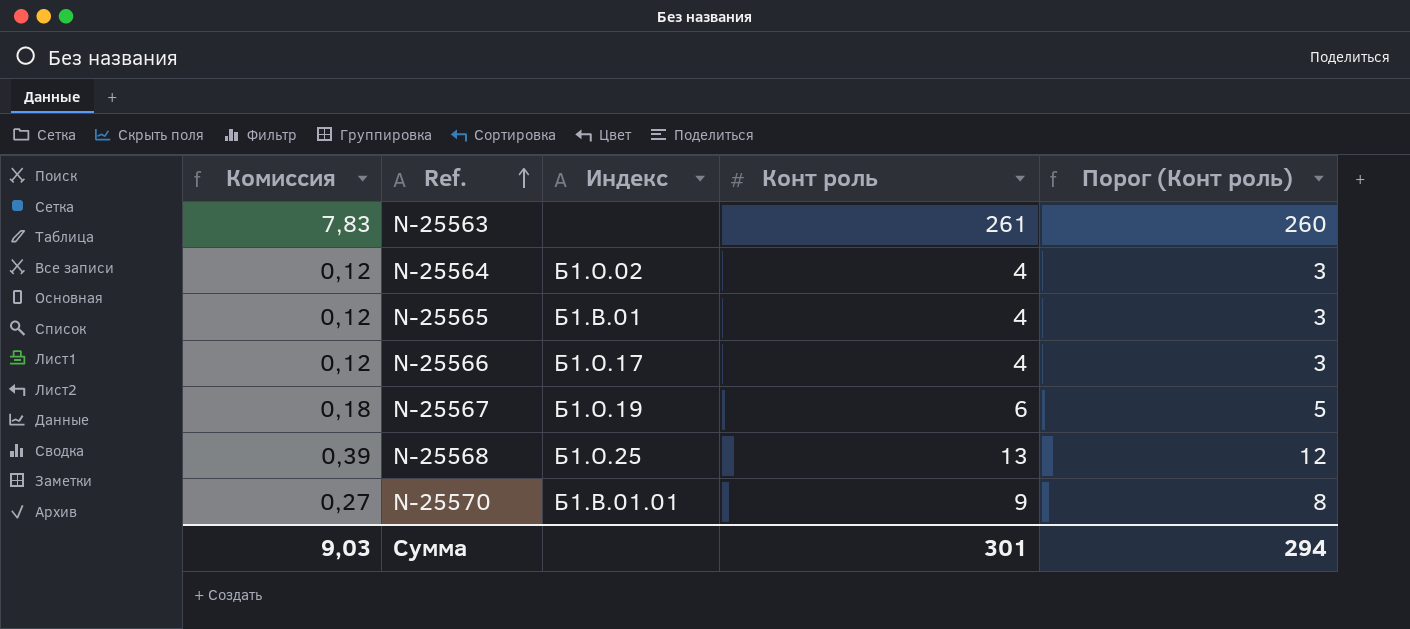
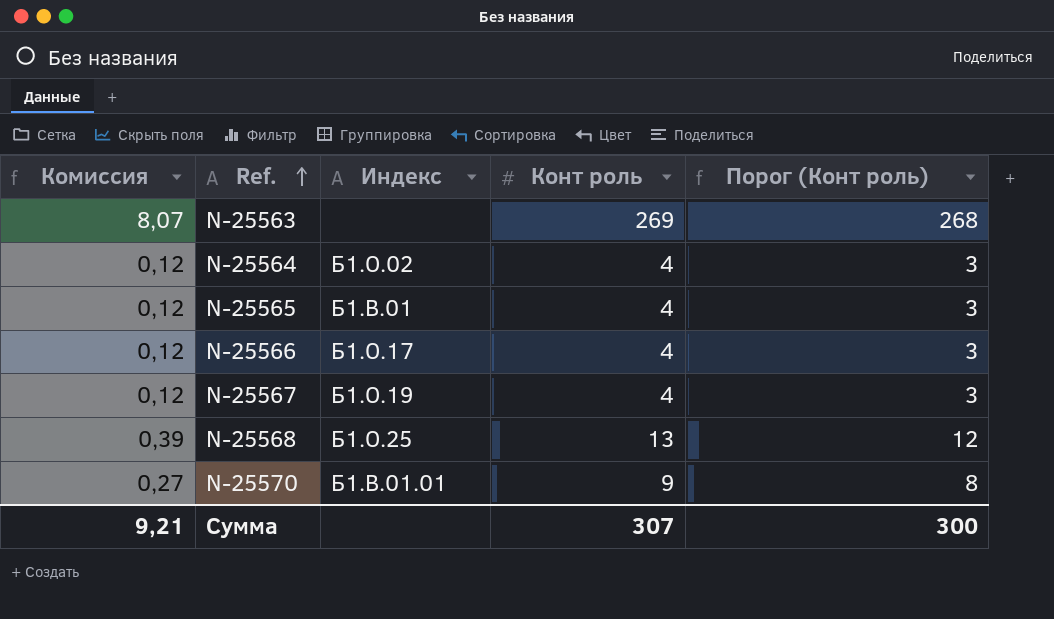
N-25563 | Комиссия: 7,83 -> 8,07
N-25563 | Конт роль: 261 -> 269
N-25563 | Порог (Конт роль): 260 -> 268
N-25567 | Комиссия: 0,18 -> 0,12
N-25567 | Конт роль: 6 -> 4
N-25567 | Порог (Конт роль): 5 -> 3
Сумма | Комиссия: 9,03 -> 9,21
Сумма | Конт роль: 301 -> 307
Сумма | Порог (Конт роль): 294 -> 300

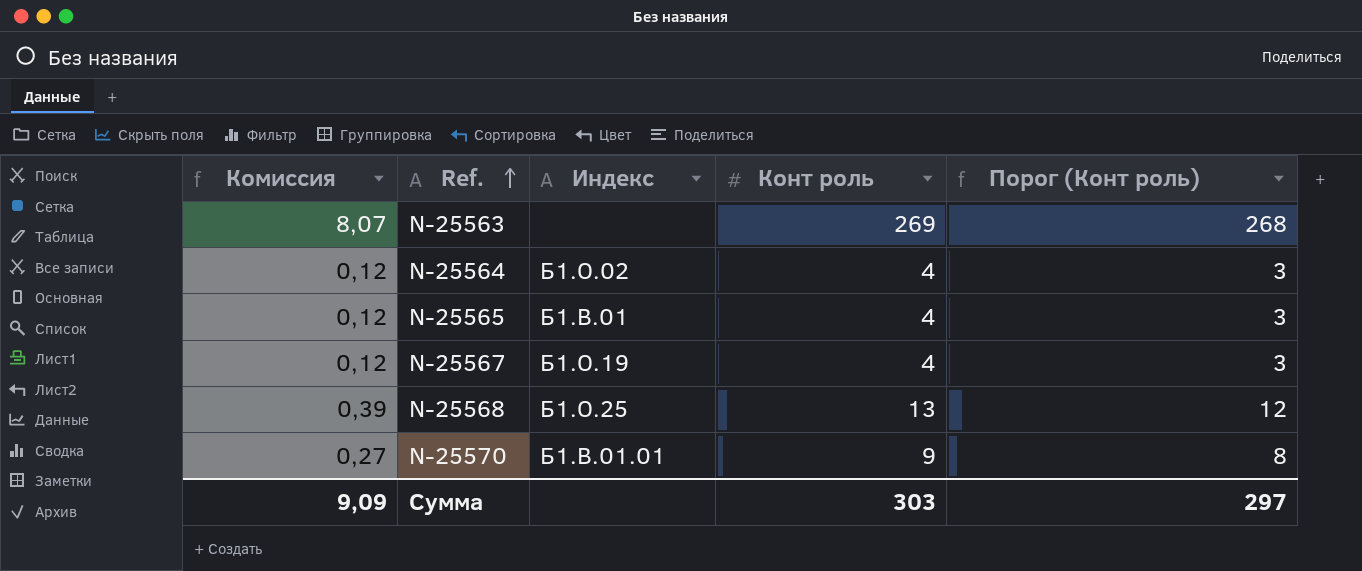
row N-25566: 0,12 | Б1.О.17 | 4 | 3 -> none
Сумма | Комиссия: 9,21 -> 9,09
Сумма | Конт роль: 307 -> 303
Сумма | Порог (Конт роль): 300 -> 297

